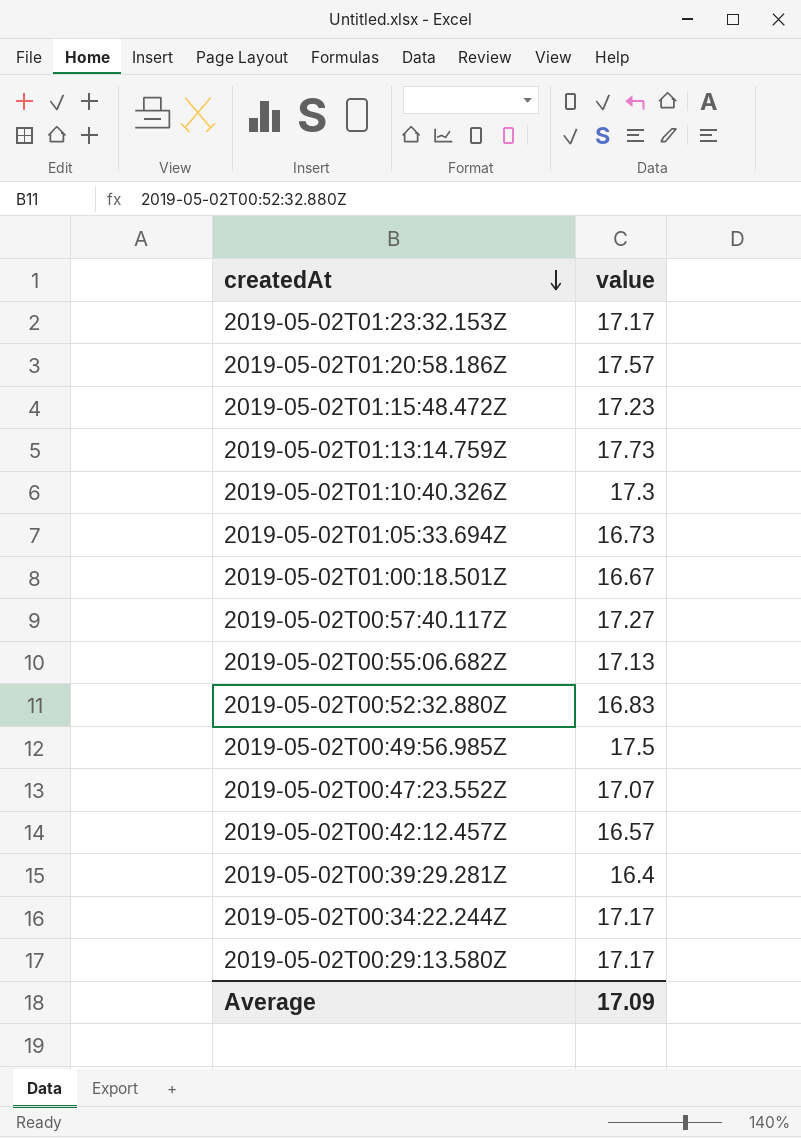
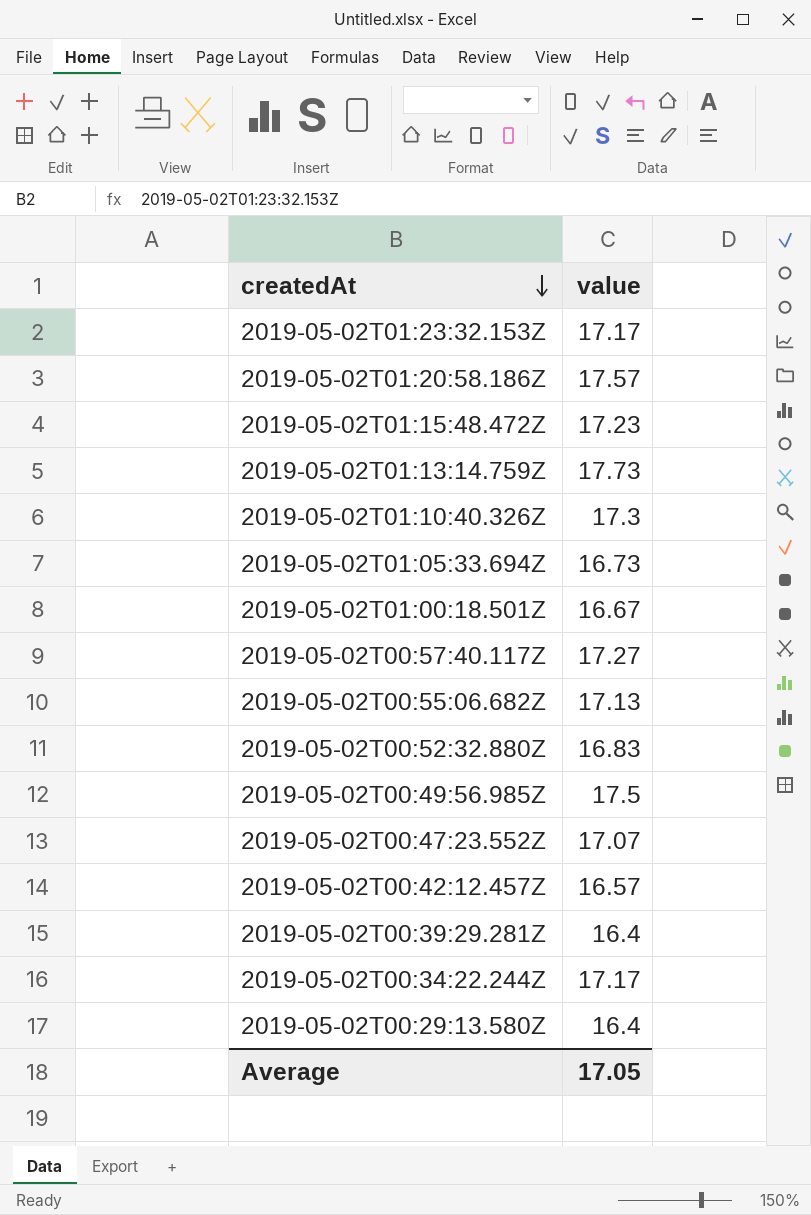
2019-05-02T00:29:13.580Z | value: 17.17 -> 16.4
Average | value: 17.09 -> 17.05

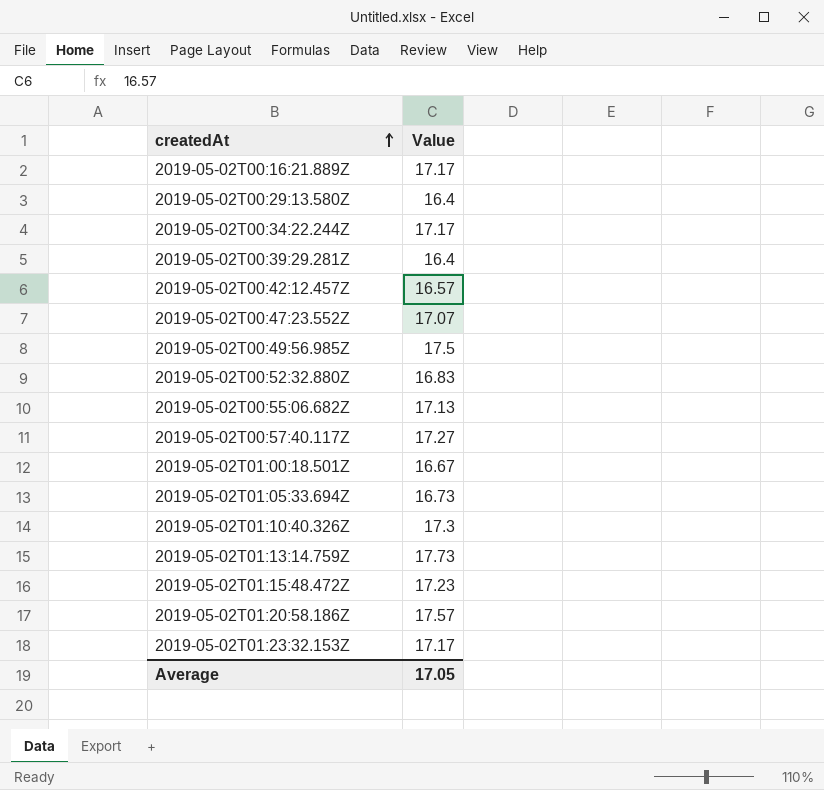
row order: createdAt descending -> createdAt ascending
column name: value -> Value
row 2019-05-02T00:16:21.889Z: none -> 17.17

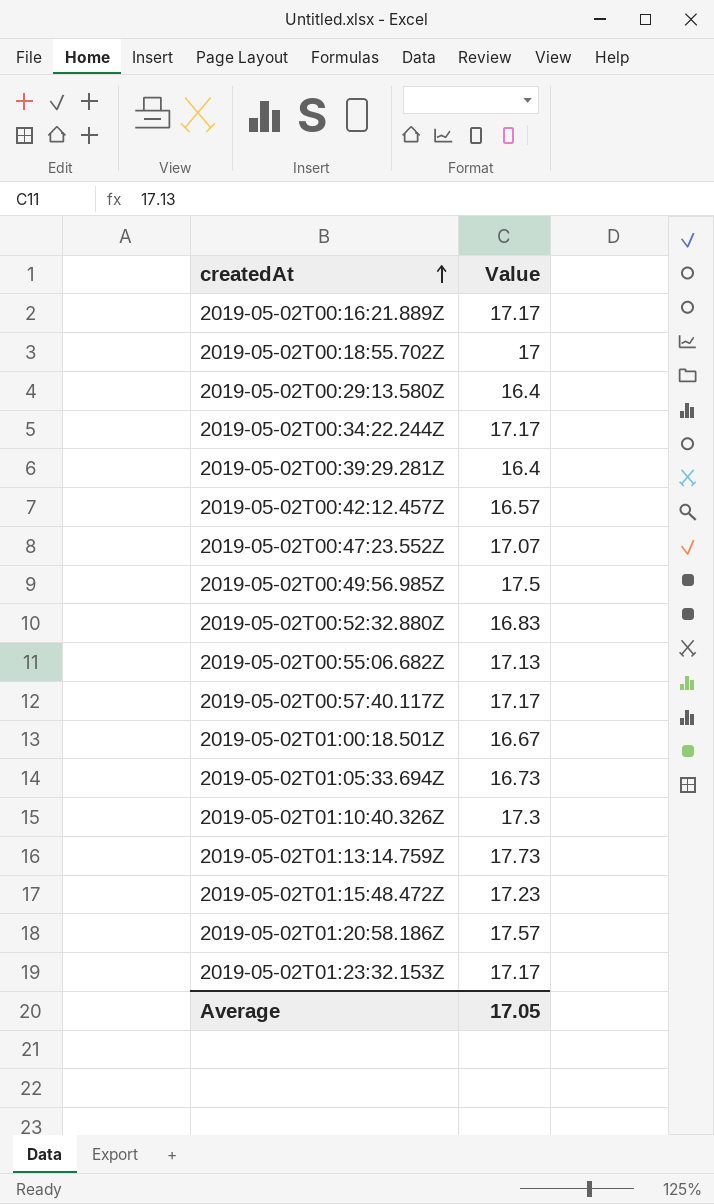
row 2019-05-02T00:18:55.702Z: none -> 17
2019-05-02T00:57:40.117Z | Value: 17.27 -> 17.17

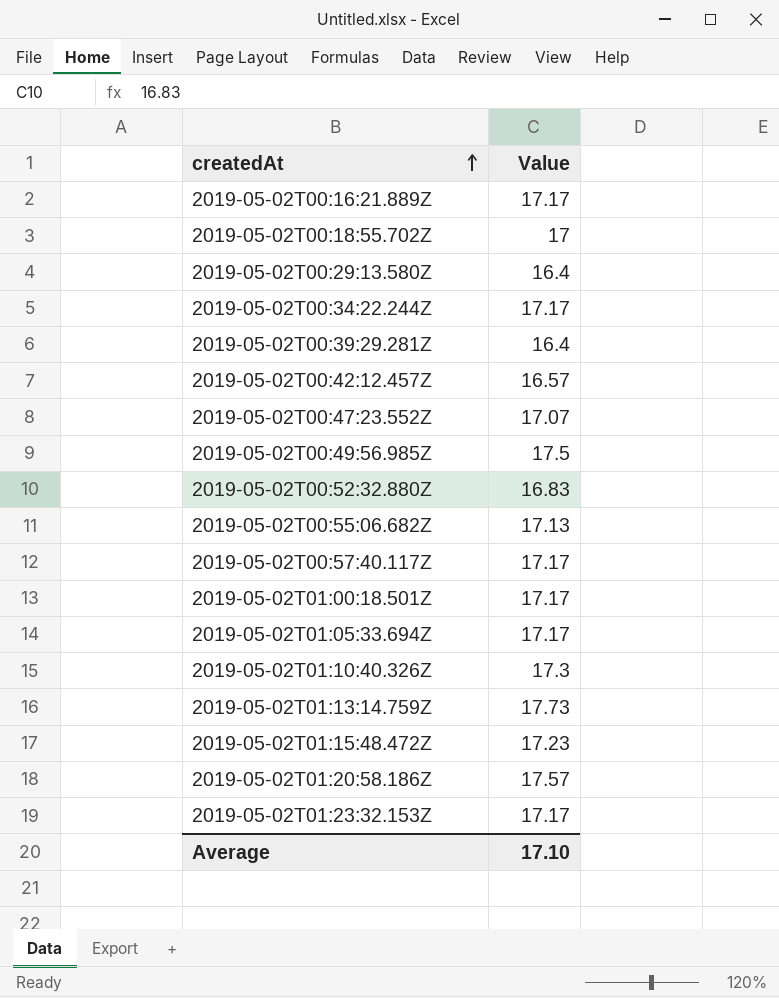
2019-05-02T01:00:18.501Z | Value: 16.67 -> 17.17
2019-05-02T01:05:33.694Z | Value: 16.73 -> 17.17
Average | Value: 17.05 -> 17.10

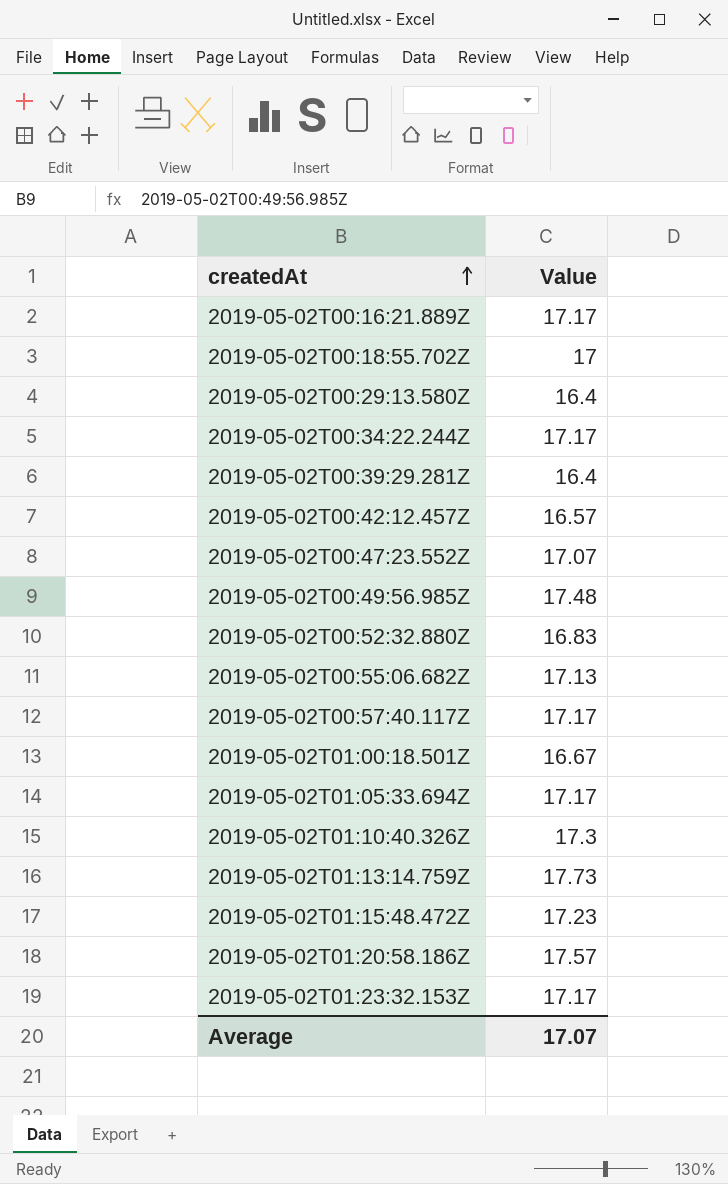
2019-05-02T00:49:56.985Z | Value: 17.5 -> 17.48
2019-05-02T01:00:18.501Z | Value: 17.17 -> 16.67
Average | Value: 17.10 -> 17.07

